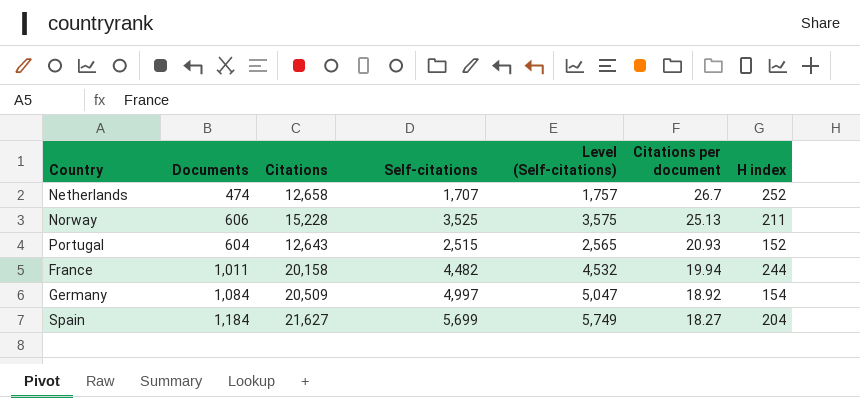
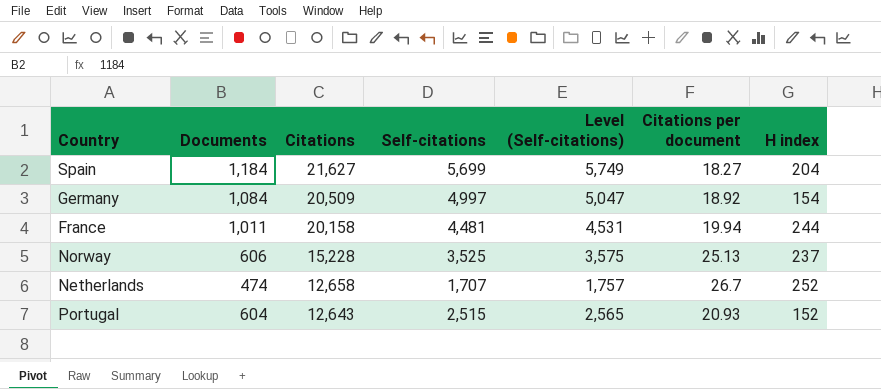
row order: Citations per document descending -> Citations descending
France | Self-citations: 4,482 -> 4,481
France | Level (Self-citations): 4,532 -> 4,531
Norway | H index: 211 -> 237

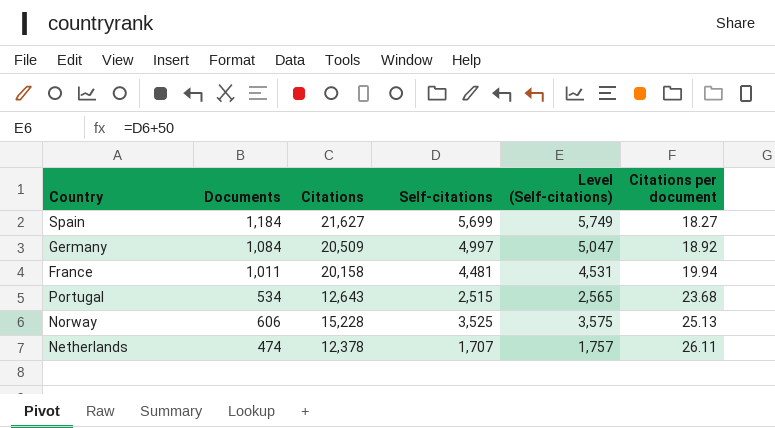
row order: Citations descending -> Citations per document ascending
column H index | position: 7 -> none
Portugal | Documents: 604 -> 534
Portugal | Citations per document: 20.93 -> 23.68
Netherlands | Citations: 12,658 -> 12,378
Netherlands | Citations per document: 26.7 -> 26.11

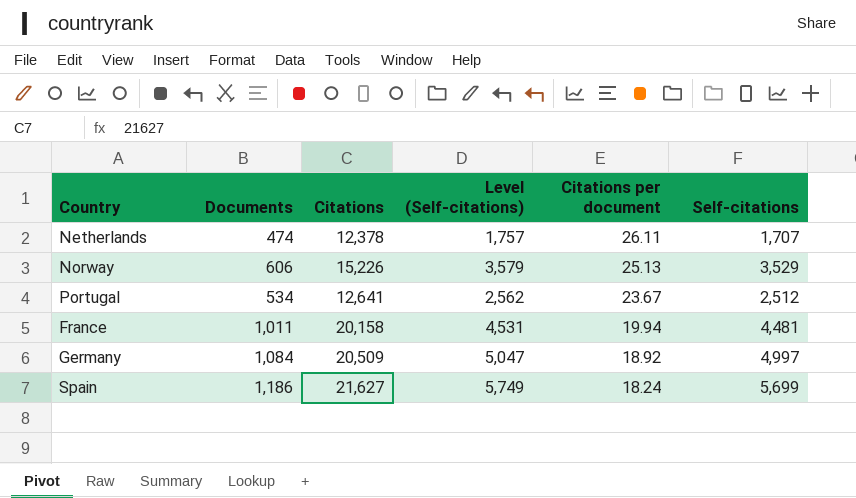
row order: Citations per document ascending -> Citations per document descending
column Self-citations | position: 4 -> 6
Norway | Citations: 15,228 -> 15,226
Norway | Level (Self-citations): 3,575 -> 3,579
Norway | Self-citations: 3,525 -> 3,529
Portugal | Citations: 12,643 -> 12,641
Portugal | Level (Self-citations): 2,565 -> 2,562
Portugal | Citations per document: 23.68 -> 23.67
Portugal | Self-citations: 2,515 -> 2,512
Spain | Documents: 1,184 -> 1,186
Spain | Citations per document: 18.27 -> 18.24

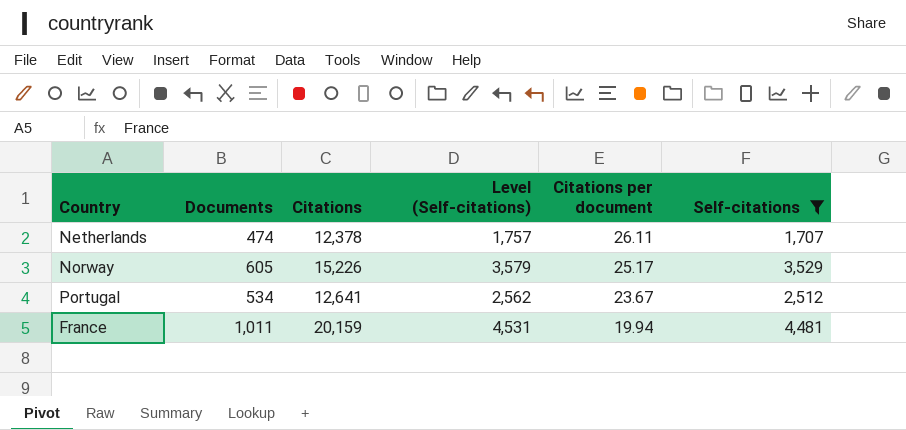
filter: none -> Self-citations <= 4,481
Norway | Documents: 606 -> 605
Norway | Citations per document: 25.13 -> 25.17
France | Citations: 20,158 -> 20,159

